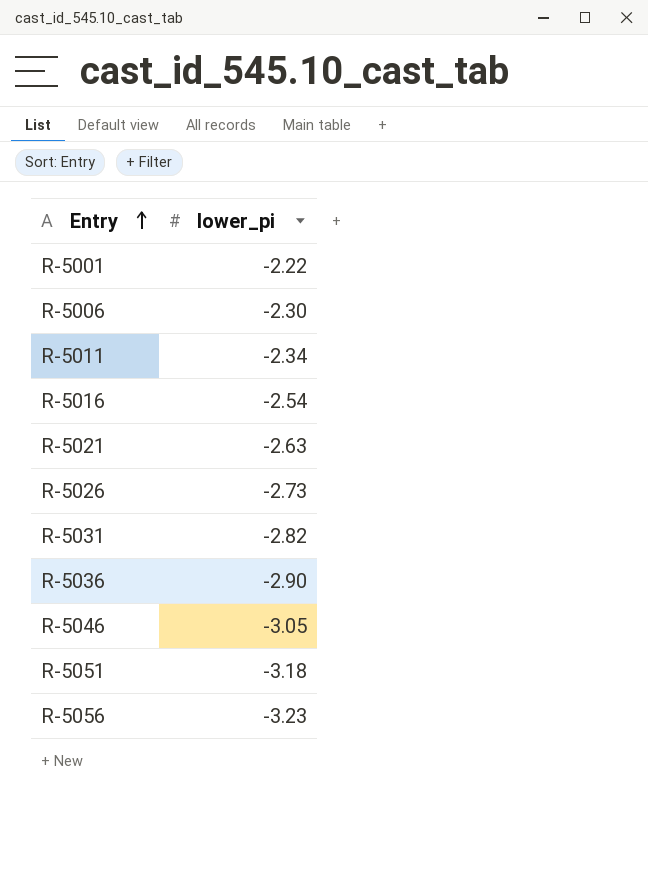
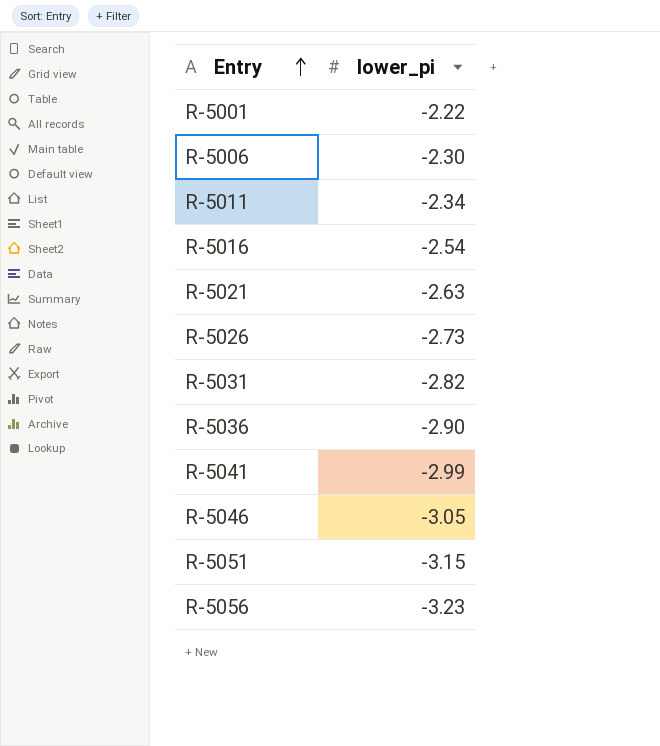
row R-5041: none -> -2.99
R-5051 | lower_pi: -3.18 -> -3.15

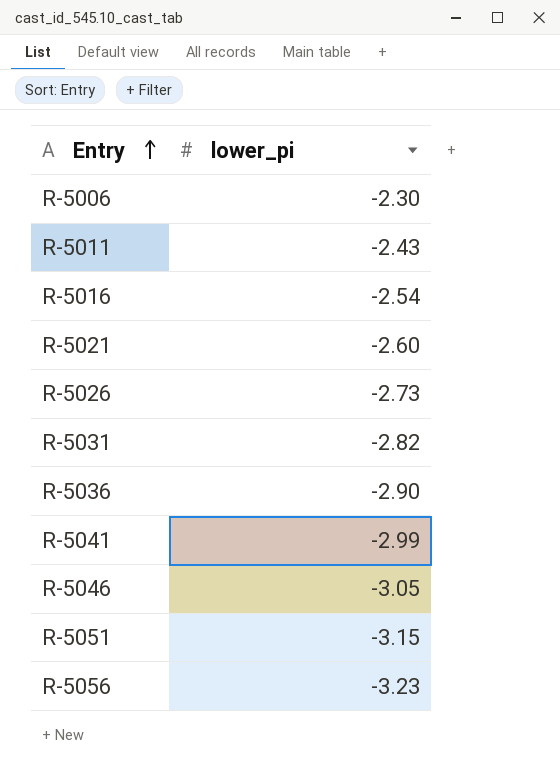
row R-5001: -2.22 -> none
R-5011 | lower_pi: -2.34 -> -2.43
R-5021 | lower_pi: -2.63 -> -2.60

